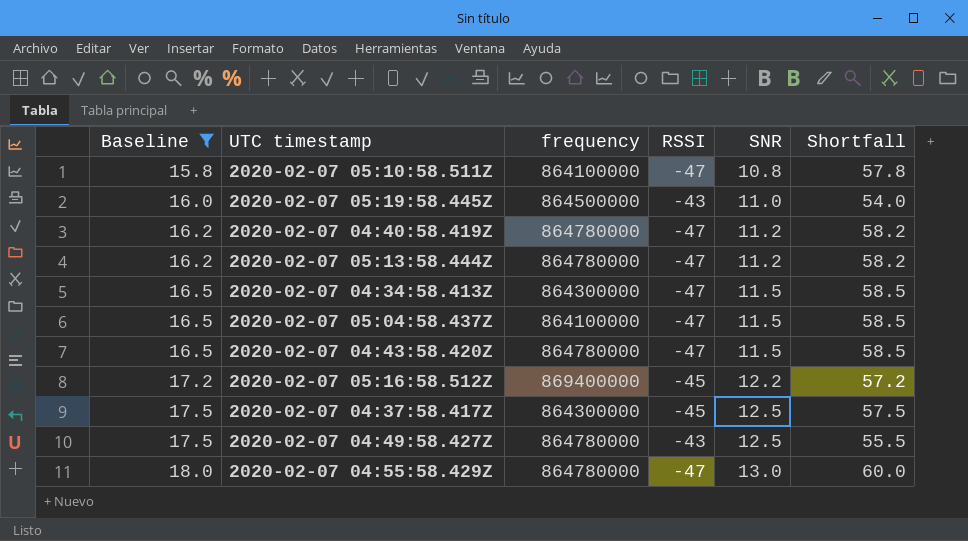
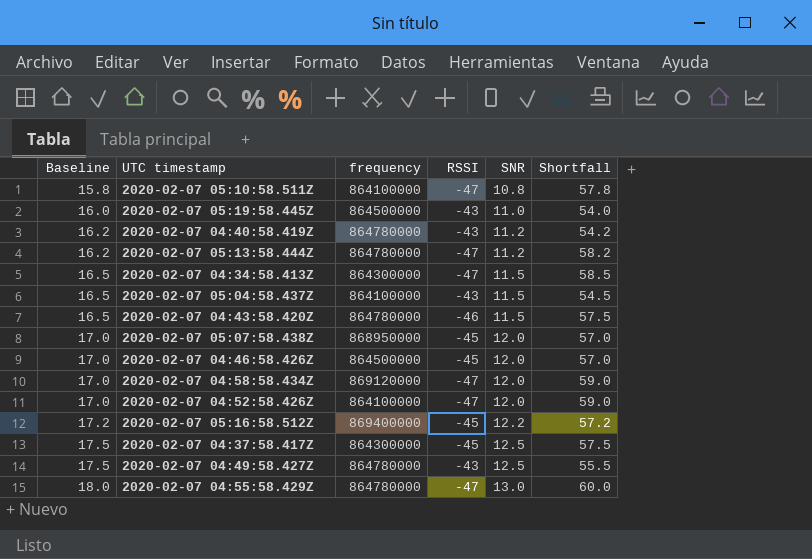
filter: Baseline != 17.0 -> none
2020-02-07 04:40:58.419Z | RSSI: -47 -> -43
2020-02-07 04:40:58.419Z | Shortfall: 58.2 -> 54.2
2020-02-07 05:04:58.437Z | RSSI: -47 -> -43
2020-02-07 05:04:58.437Z | Shortfall: 58.5 -> 54.5
2020-02-07 04:43:58.420Z | RSSI: -47 -> -46
2020-02-07 04:43:58.420Z | Shortfall: 58.5 -> 57.5

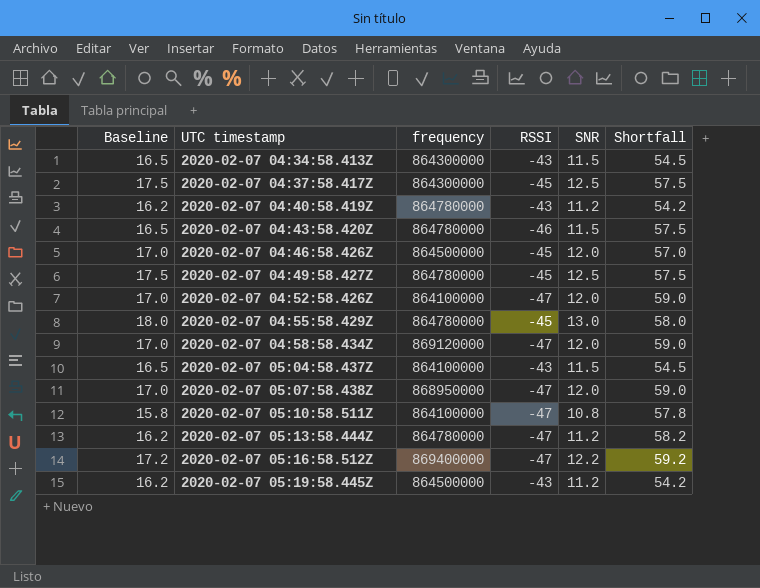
row order: Baseline ascending -> UTC timestamp ascending
2020-02-07 04:34:58.413Z | RSSI: -47 -> -43
2020-02-07 04:34:58.413Z | Shortfall: 58.5 -> 54.5
2020-02-07 04:49:58.427Z | RSSI: -43 -> -45
2020-02-07 04:49:58.427Z | Shortfall: 55.5 -> 57.5
2020-02-07 04:55:58.429Z | RSSI: -47 -> -45
2020-02-07 04:55:58.429Z | Shortfall: 60.0 -> 58.0
2020-02-07 05:07:58.438Z | RSSI: -45 -> -47
2020-02-07 05:07:58.438Z | Shortfall: 57.0 -> 59.0
2020-02-07 05:16:58.512Z | RSSI: -45 -> -47
2020-02-07 05:16:58.512Z | Shortfall: 57.2 -> 59.2
2020-02-07 05:19:58.445Z | Baseline: 16.0 -> 16.2
2020-02-07 05:19:58.445Z | SNR: 11.0 -> 11.2
2020-02-07 05:19:58.445Z | Shortfall: 54.0 -> 54.2

